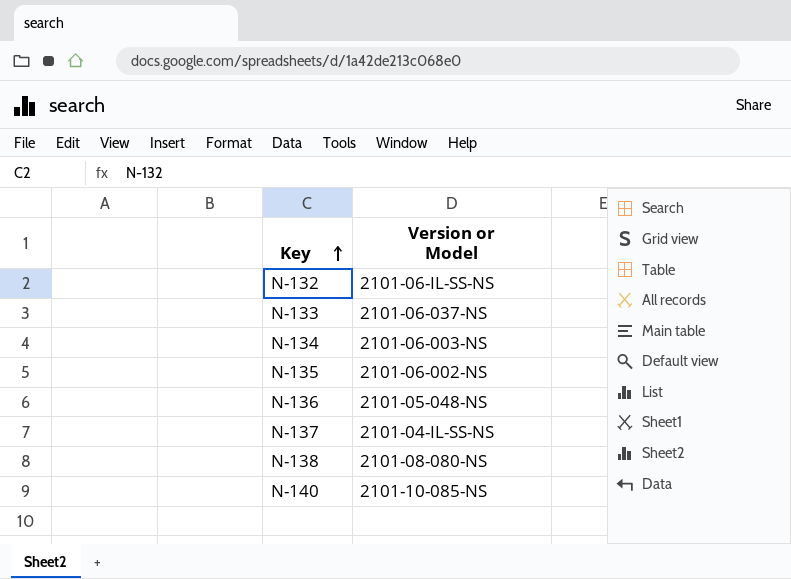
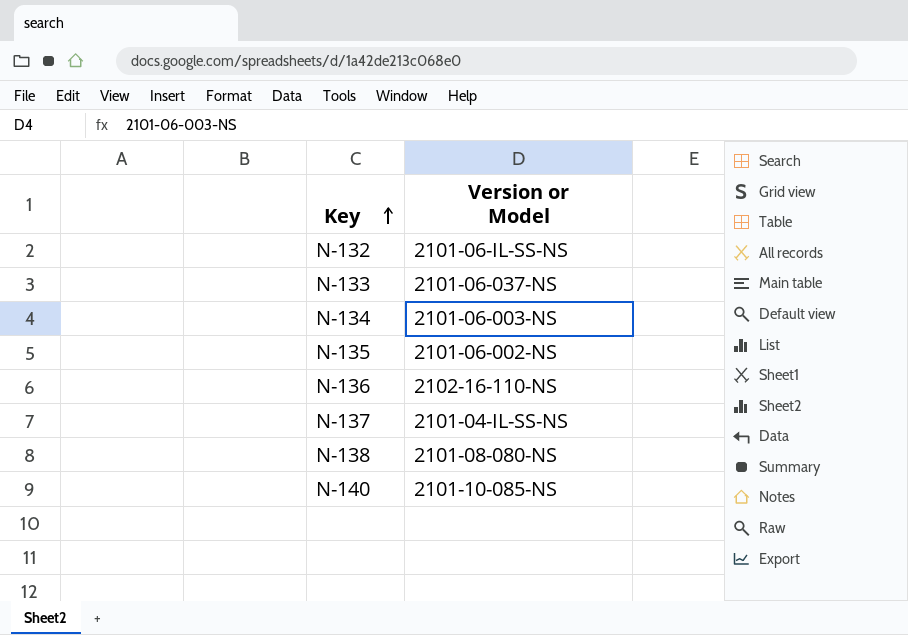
N-136 | Version or Model: 2101-05-048-NS -> 2102-16-110-NS

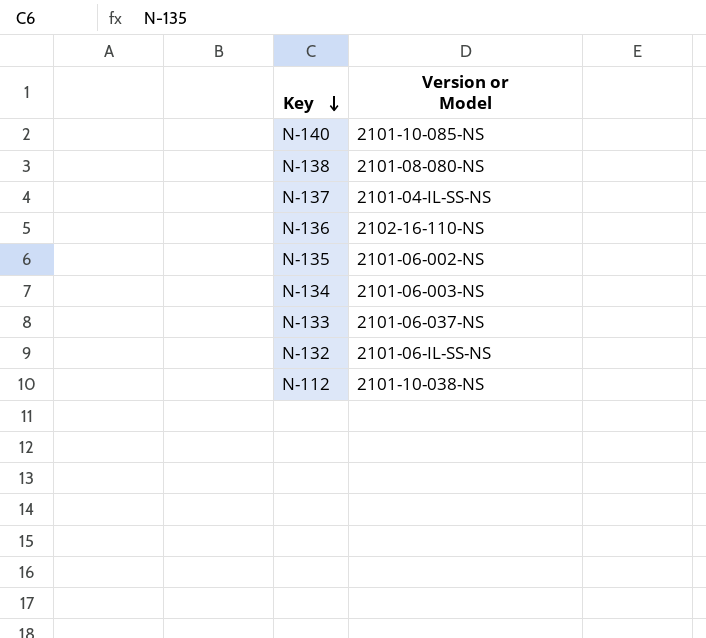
row order: Key ascending -> Key descending
row N-112: none -> 2101-10-038-NS

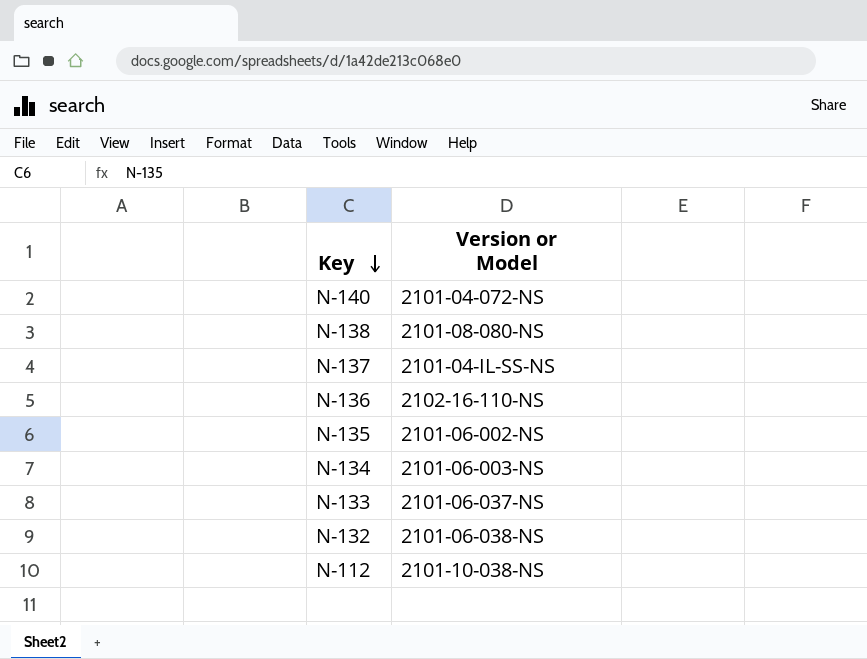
N-140 | Version or Model: 2101-10-085-NS -> 2101-04-072-NS
N-132 | Version or Model: 2101-06-IL-SS-NS -> 2101-06-038-NS

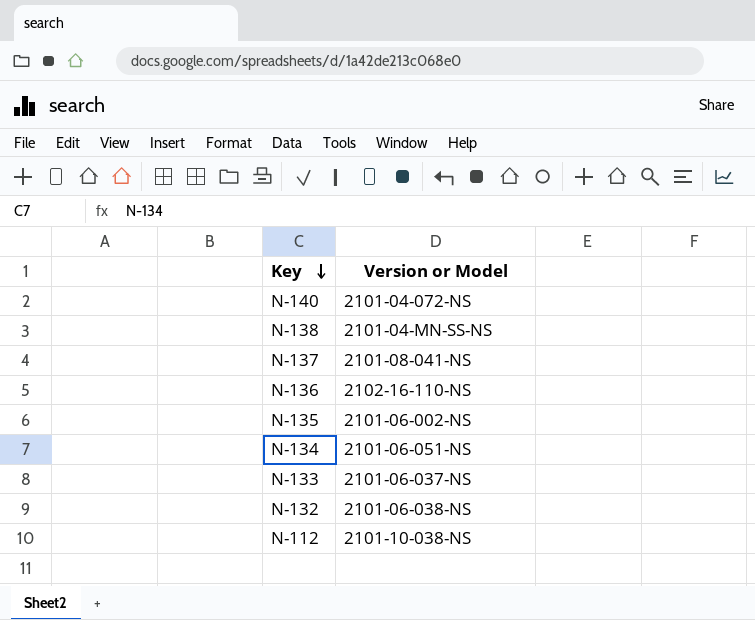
N-138 | Version or Model: 2101-08-080-NS -> 2101-04-MN-SS-NS
N-137 | Version or Model: 2101-04-IL-SS-NS -> 2101-08-041-NS
N-134 | Version or Model: 2101-06-003-NS -> 2101-06-051-NS

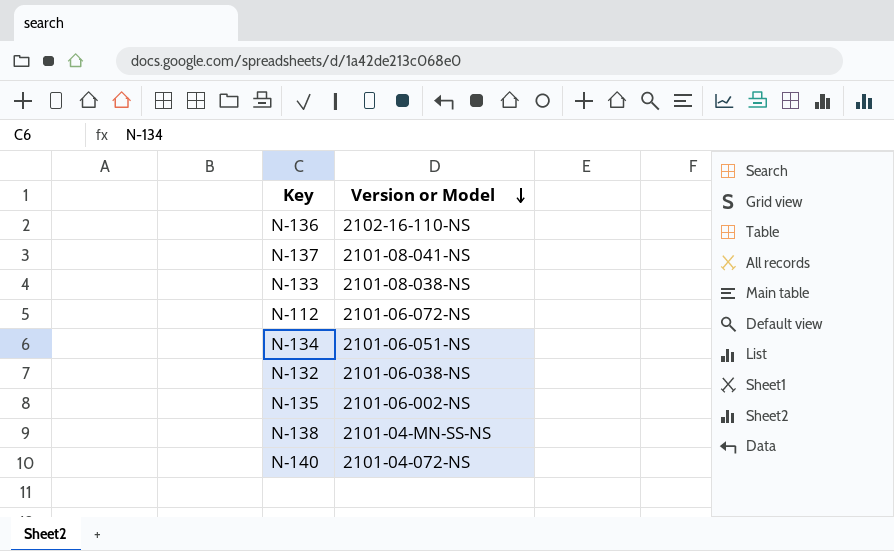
row order: Key descending -> Version or Model descending
N-133 | Version or Model: 2101-06-037-NS -> 2101-08-038-NS
N-112 | Version or Model: 2101-10-038-NS -> 2101-06-072-NS

